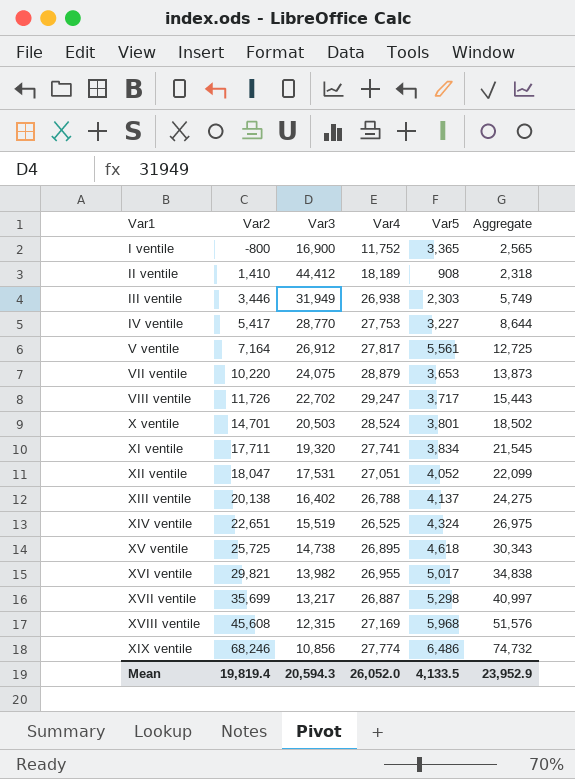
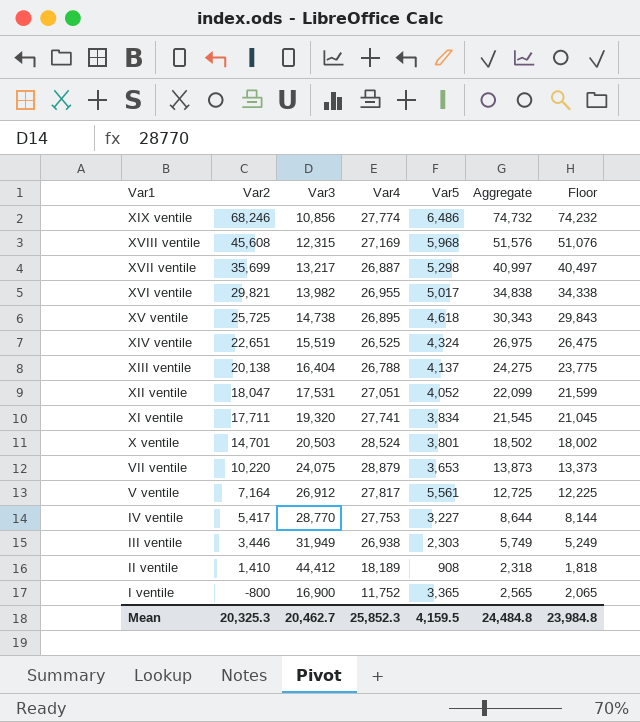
row order: Var2 ascending -> Var2 descending
column Floor | formula: none -> [Aggregate] - 500
row VIII ventile: 11,726 | 22,702 | 29,247 | 3,717 | 15,443 -> none
XIII ventile | Var3: 16,402 -> 16,404
Mean | Var2: 19,819.4 -> 20,325.3
Mean | Var3: 20,594.3 -> 20,462.7
Mean | Var4: 26,052.0 -> 25,852.3
Mean | Var5: 4,133.5 -> 4,159.5
Mean | Aggregate: 23,952.9 -> 24,484.8

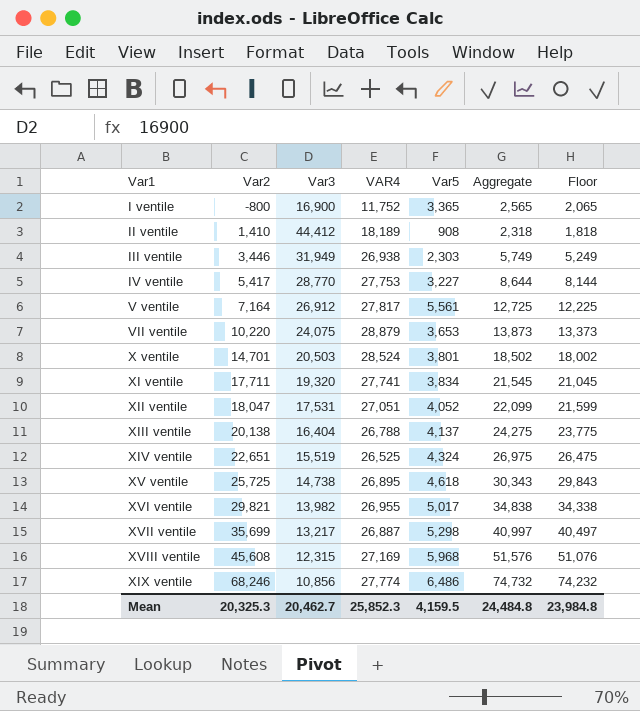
row order: Var2 descending -> Var2 ascending
column name: Var4 -> VAR4

